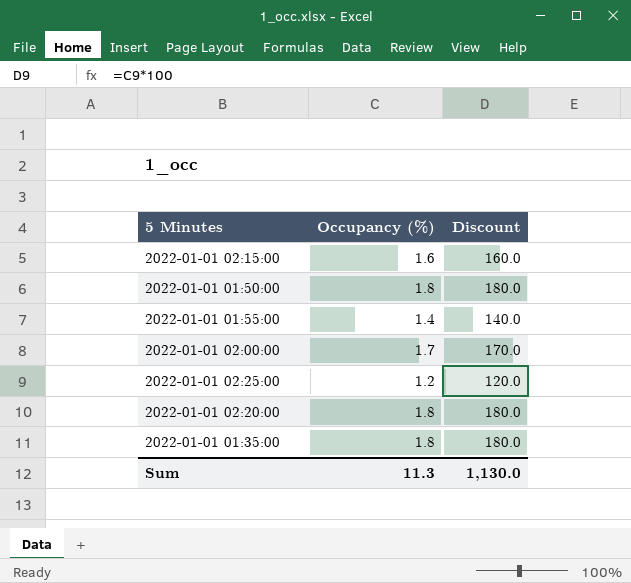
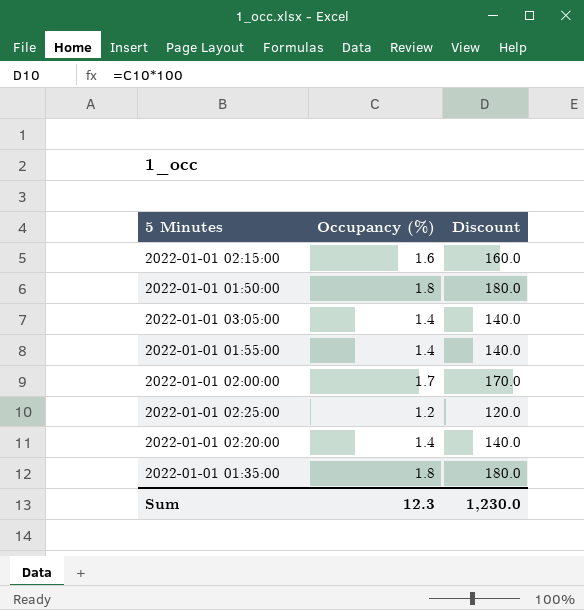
row 2022-01-01 03:05:00: none -> 1.4 | 140.0
2022-01-01 02:20:00 | Occupancy (%): 1.8 -> 1.4
2022-01-01 02:20:00 | Discount: 180.0 -> 140.0
Sum | Occupancy (%): 11.3 -> 12.3
Sum | Discount: 1,130.0 -> 1,230.0

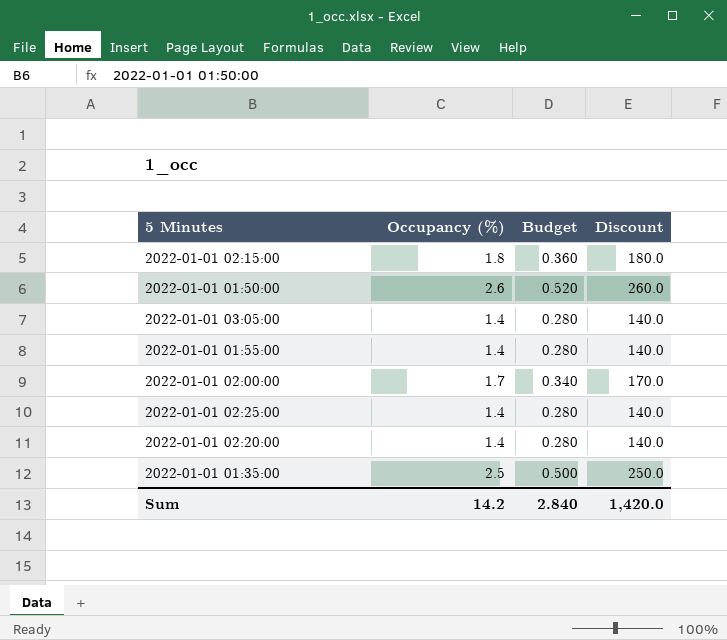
column Budget | formula: none -> [Occupancy (%)] * 0.2
2022-01-01 02:15:00 | Occupancy (%): 1.6 -> 1.8
2022-01-01 02:15:00 | Discount: 160.0 -> 180.0
2022-01-01 01:50:00 | Occupancy (%): 1.8 -> 2.6
2022-01-01 01:50:00 | Discount: 180.0 -> 260.0
2022-01-01 02:25:00 | Occupancy (%): 1.2 -> 1.4
2022-01-01 02:25:00 | Discount: 120.0 -> 140.0
2022-01-01 01:35:00 | Occupancy (%): 1.8 -> 2.5
2022-01-01 01:35:00 | Discount: 180.0 -> 250.0
Sum | Occupancy (%): 12.3 -> 14.2
Sum | Discount: 1,230.0 -> 1,420.0

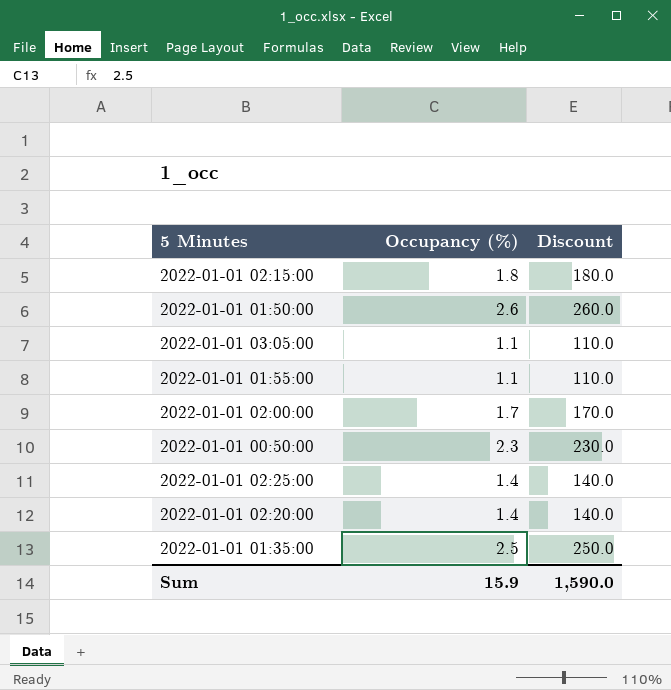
column Budget | formula: [Occupancy (%)] * 0.2 -> none
2022-01-01 03:05:00 | Occupancy (%): 1.4 -> 1.1
2022-01-01 03:05:00 | Discount: 140.0 -> 110.0
2022-01-01 01:55:00 | Occupancy (%): 1.4 -> 1.1
2022-01-01 01:55:00 | Discount: 140.0 -> 110.0
row 2022-01-01 00:50:00: none -> 2.3 | 230.0
Sum | Occupancy (%): 14.2 -> 15.9
Sum | Discount: 1,420.0 -> 1,590.0

